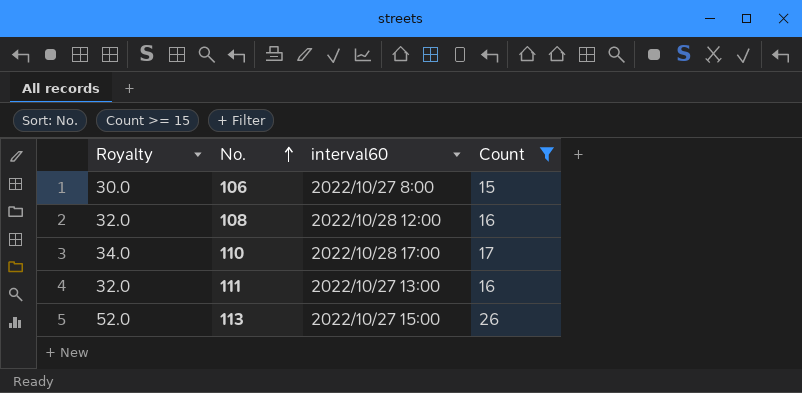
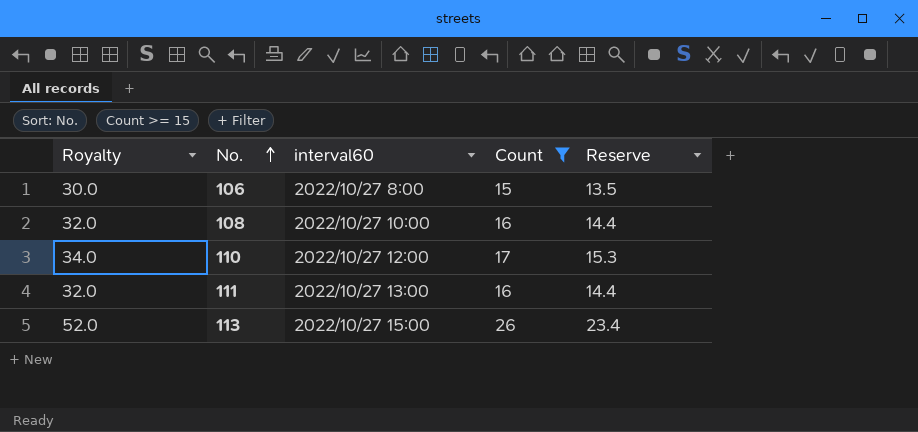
column Reserve | formula: none -> [Count] * 0.9
108 | interval60: 2022/10/28 12:00 -> 2022/10/27 10:00
110 | interval60: 2022/10/28 17:00 -> 2022/10/27 12:00

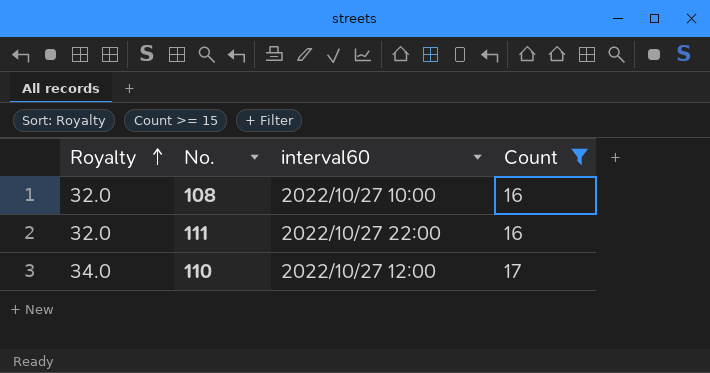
row order: No. ascending -> Royalty ascending
column Reserve | formula: [Count] * 0.9 -> none
row 106: 30.0 | 2022/10/27 8:00 | 15 | 13.5 -> none
row 113: 52.0 | 2022/10/27 15:00 | 26 | 23.4 -> none
111 | interval60: 2022/10/27 13:00 -> 2022/10/27 22:00

